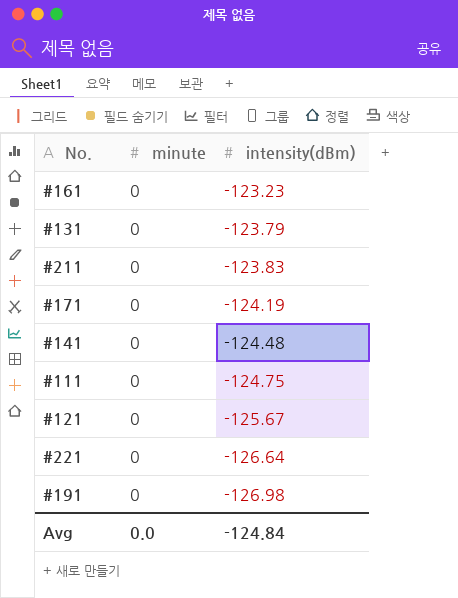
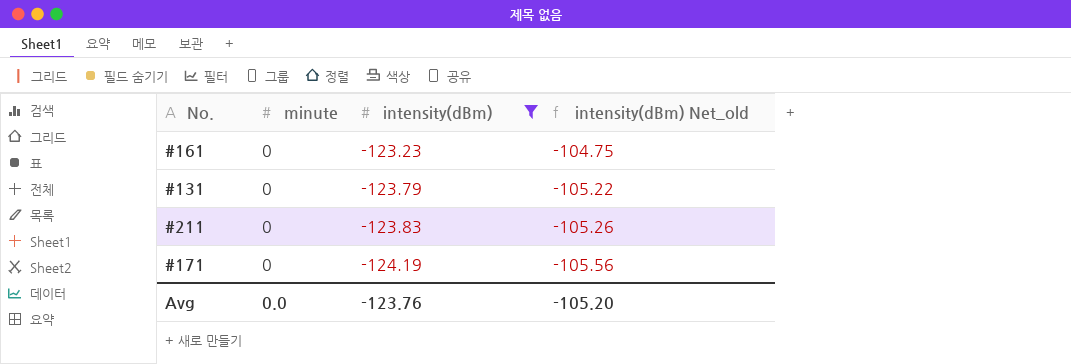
filter: none -> intensity(dBm) >= -124.19
column intensity(dBm) Net_old | formula: none -> [intensity(dBm)] * 0.85
Avg | intensity(dBm): -124.84 -> -123.76

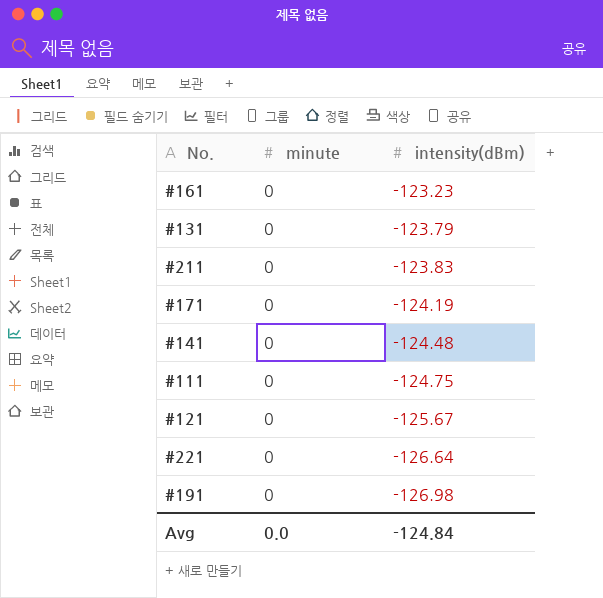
filter: intensity(dBm) >= -124.19 -> none
column intensity(dBm) Net_old | formula: [intensity(dBm)] * 0.85 -> none
Avg | intensity(dBm): -123.76 -> -124.84

